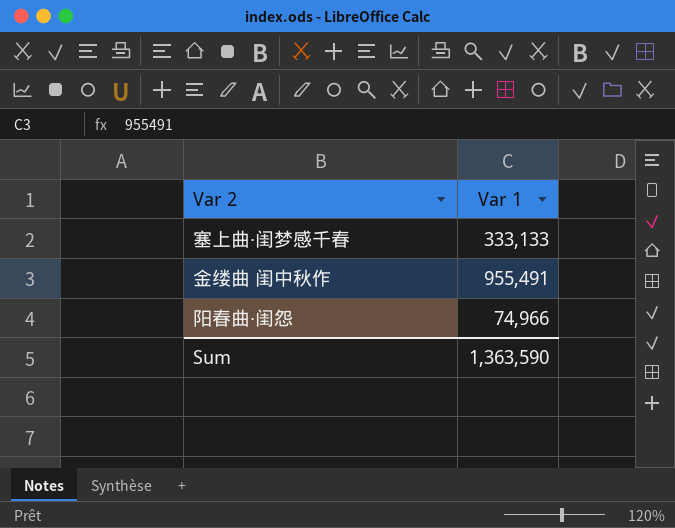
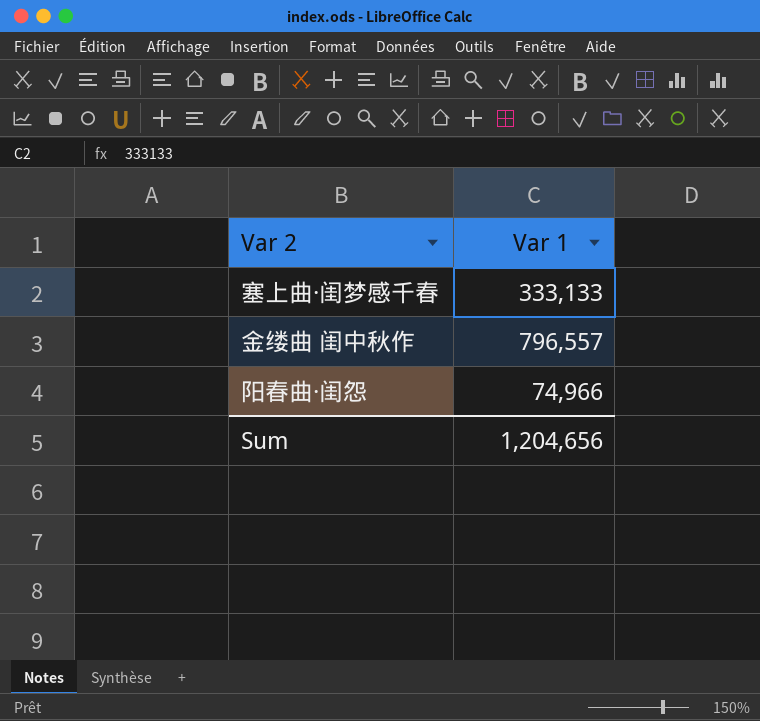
金缕曲 闺中秋作 | Var 1: 955,491 -> 796,557
Sum | Var 1: 1,363,590 -> 1,204,656

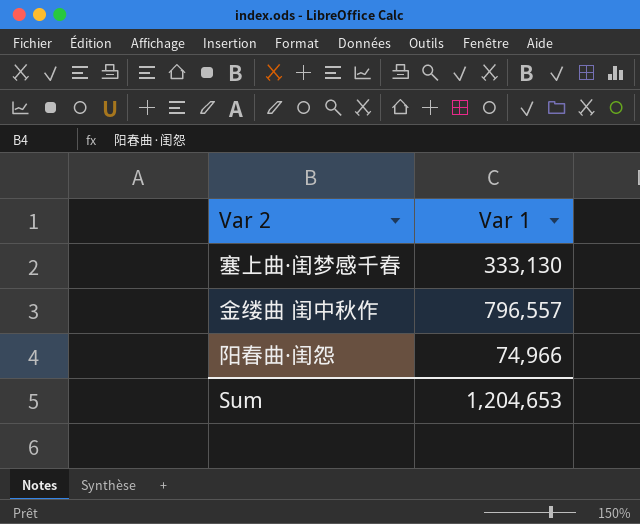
塞上曲·闺梦感千春 | Var 1: 333,133 -> 333,130
Sum | Var 1: 1,204,656 -> 1,204,653

